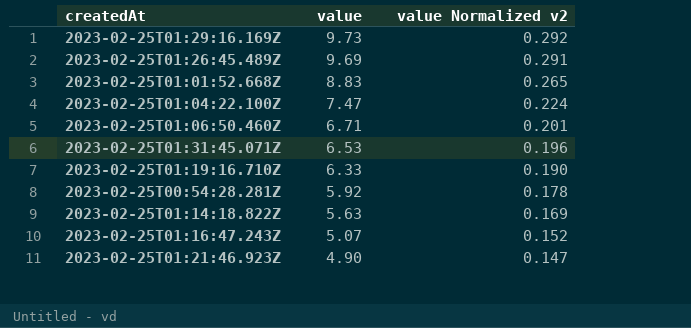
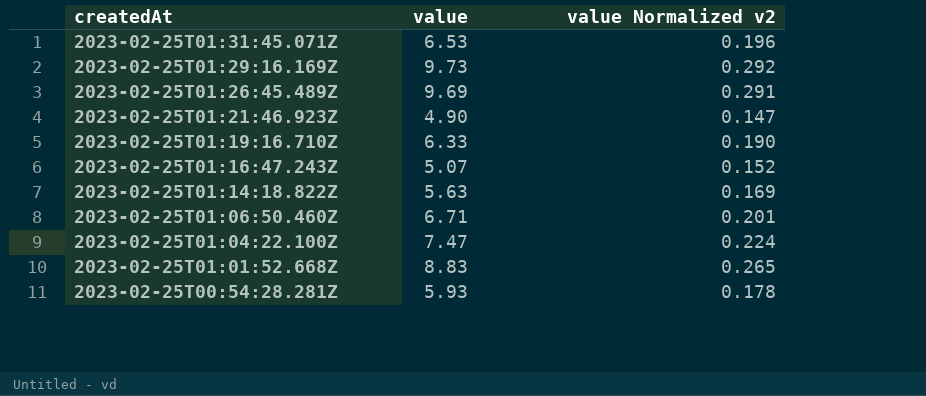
row order: value descending -> createdAt descending
2023-02-25T00:54:28.281Z | value: 5.92 -> 5.93

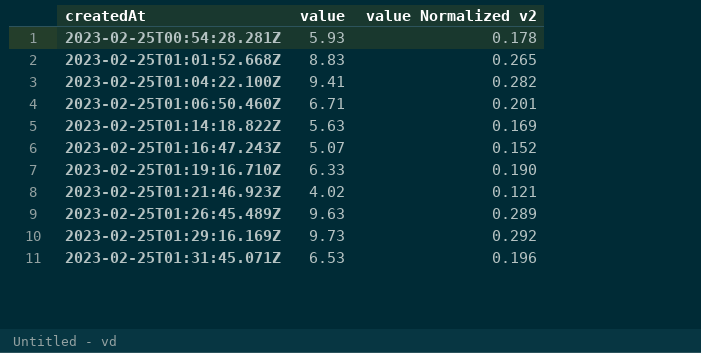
row order: createdAt descending -> createdAt ascending
2023-02-25T01:04:22.100Z | value: 7.47 -> 9.41
2023-02-25T01:04:22.100Z | value Normalized v2: 0.224 -> 0.282
2023-02-25T01:21:46.923Z | value: 4.90 -> 4.02
2023-02-25T01:21:46.923Z | value Normalized v2: 0.147 -> 0.121
2023-02-25T01:26:45.489Z | value: 9.69 -> 9.63
2023-02-25T01:26:45.489Z | value Normalized v2: 0.291 -> 0.289

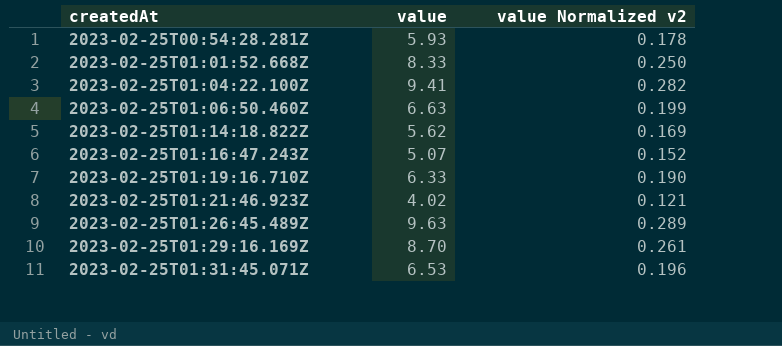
2023-02-25T01:01:52.668Z | value: 8.83 -> 8.33
2023-02-25T01:01:52.668Z | value Normalized v2: 0.265 -> 0.250
2023-02-25T01:06:50.460Z | value: 6.71 -> 6.63
2023-02-25T01:06:50.460Z | value Normalized v2: 0.201 -> 0.199
2023-02-25T01:14:18.822Z | value: 5.63 -> 5.62
2023-02-25T01:29:16.169Z | value: 9.73 -> 8.70
2023-02-25T01:29:16.169Z | value Normalized v2: 0.292 -> 0.261

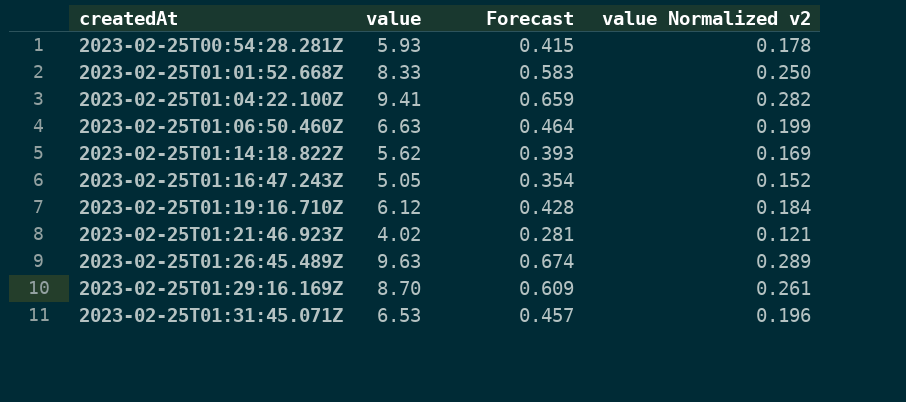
column Forecast | formula: none -> [value] * 0.07
2023-02-25T01:16:47.243Z | value: 5.07 -> 5.05
2023-02-25T01:19:16.710Z | value: 6.33 -> 6.12
2023-02-25T01:19:16.710Z | value Normalized v2: 0.190 -> 0.184

